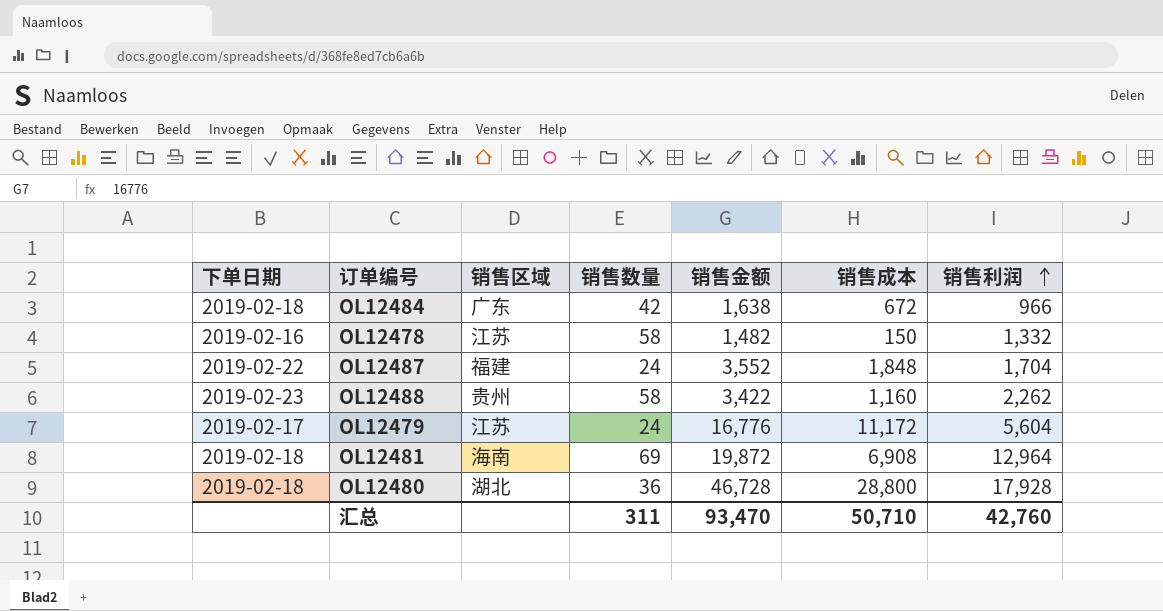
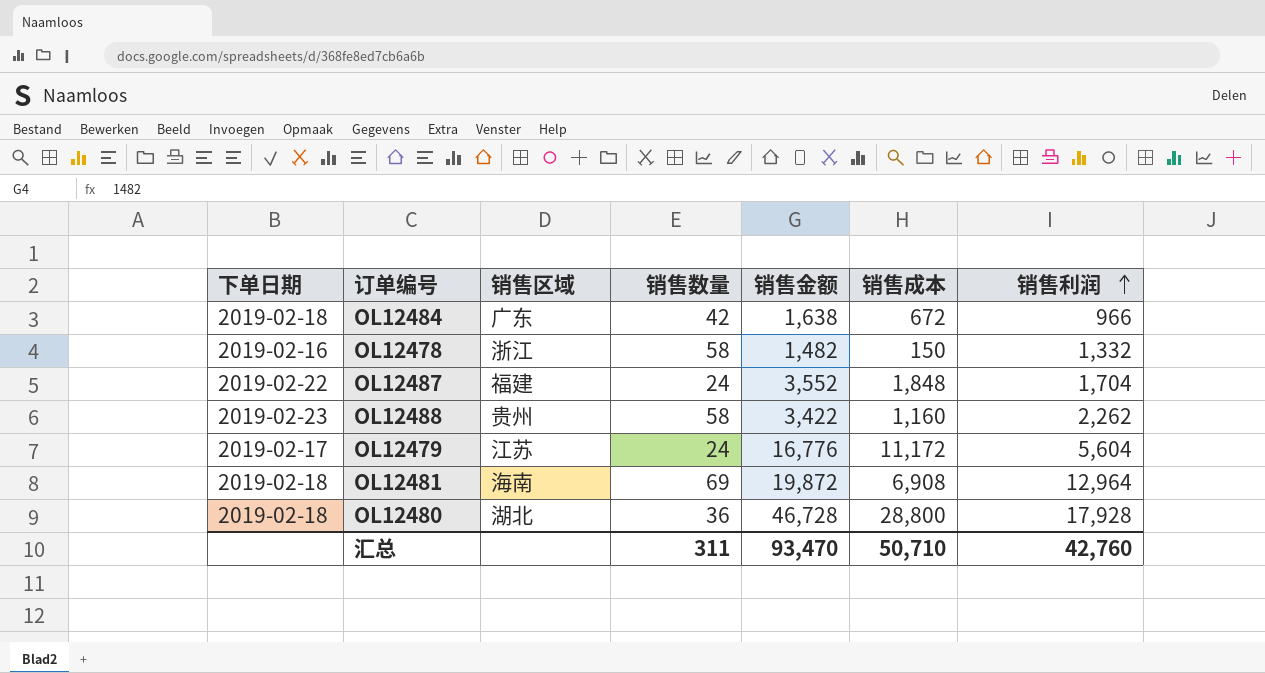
OL12478 | 销售区域: 江苏 -> 浙江

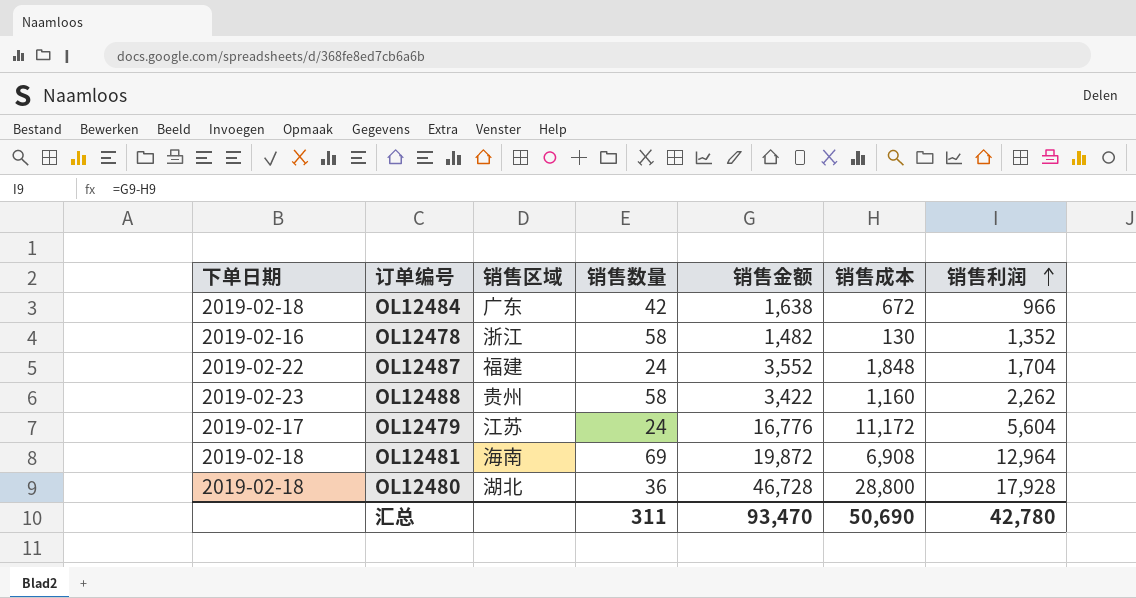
OL12478 | 销售成本: 150 -> 130
OL12478 | 销售利润: 1,332 -> 1,352
汇总 | 销售成本: 50,710 -> 50,690
汇总 | 销售利润: 42,760 -> 42,780

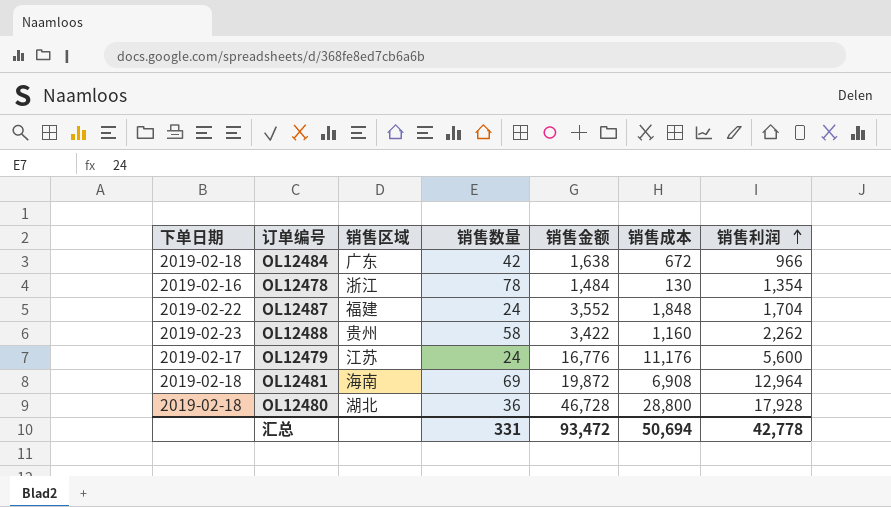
OL12478 | 销售数量: 58 -> 78
OL12478 | 销售金额: 1,482 -> 1,484
OL12478 | 销售利润: 1,352 -> 1,354
OL12479 | 销售成本: 11,172 -> 11,176
OL12479 | 销售利润: 5,604 -> 5,600
汇总 | 销售数量: 311 -> 331
汇总 | 销售金额: 93,470 -> 93,472
汇总 | 销售成本: 50,690 -> 50,694
汇总 | 销售利润: 42,780 -> 42,778

